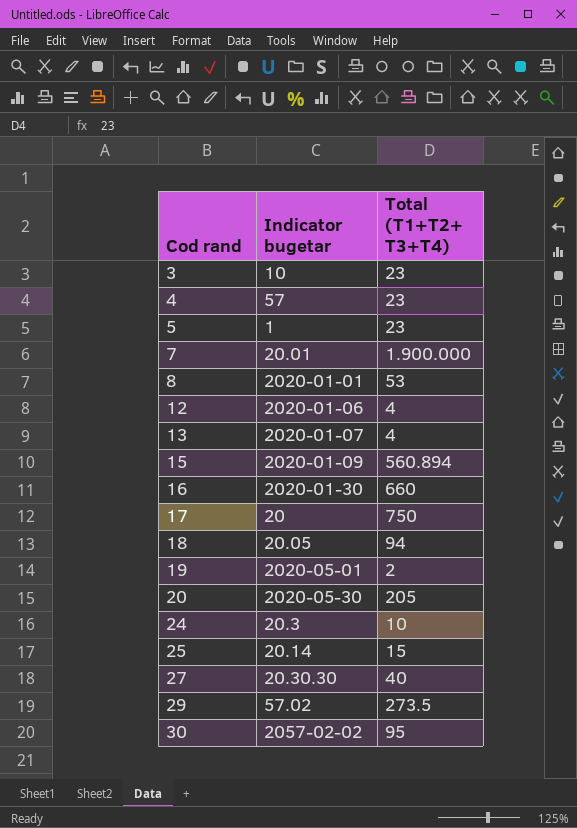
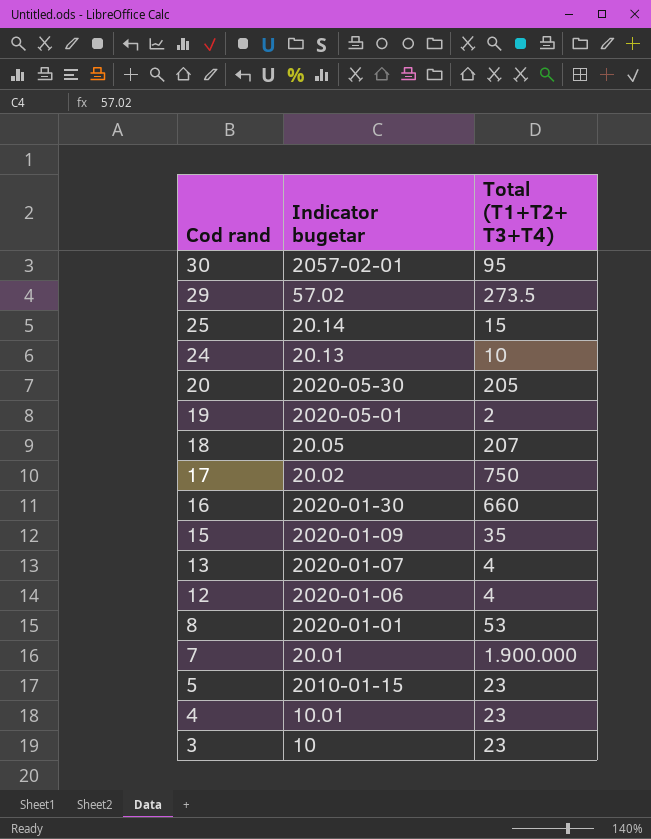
row order: Cod rand ascending -> Cod rand descending
row 27: 20.30.30 | 40 -> none
30 | Indicator bugetar: 2057-02-02 -> 2057-02-01
24 | Indicator bugetar: 20.3 -> 20.13
18 | Total (T1+T2+ T3+T4): 94 -> 207
17 | Indicator bugetar: 20 -> 20.02
15 | Total (T1+T2+ T3+T4): 560.894 -> 35
5 | Indicator bugetar: 1 -> 2010-01-15
4 | Indicator bugetar: 57 -> 10.01

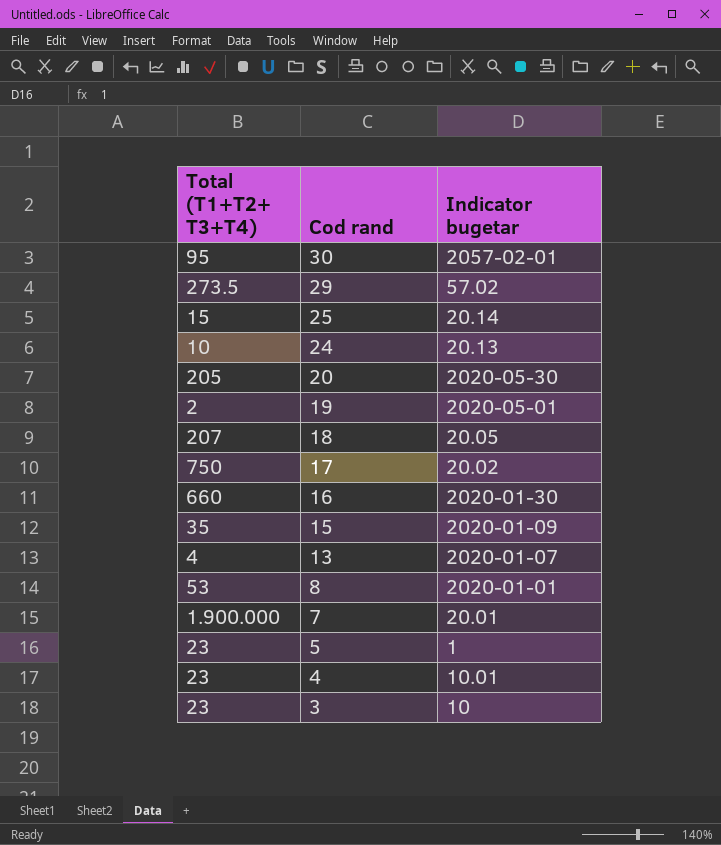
column Total (T1+T2+ T3+T4) | position: 3 -> 1
row 12: 2020-01-06 | 4 -> none
5 | Indicator bugetar: 2010-01-15 -> 1

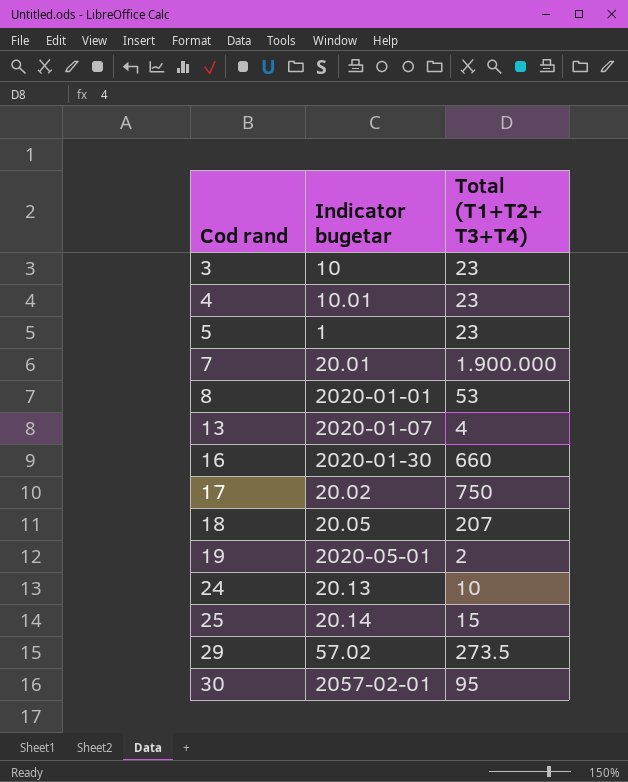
row order: Cod rand descending -> Cod rand ascending
column Total (T1+T2+ T3+T4) | position: 1 -> 3
row 20: 205 | 2020-05-30 -> none
row 15: 35 | 2020-01-09 -> none

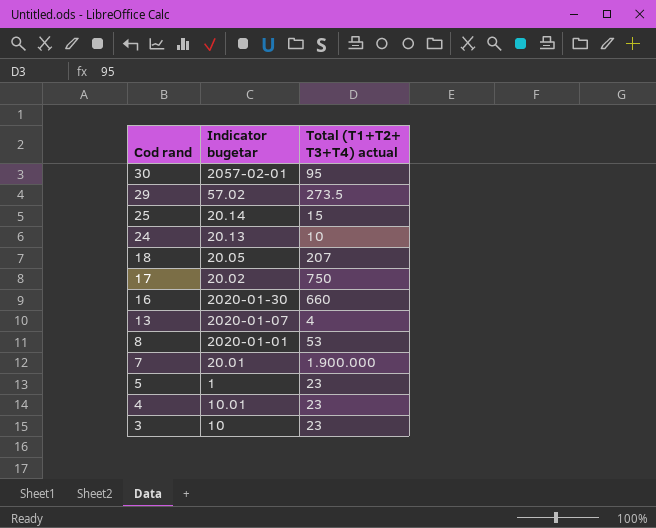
row order: Cod rand ascending -> Cod rand descending
column name: Total (T1+T2+ T3+T4) -> Total (T1+T2+ T3+T4) actual
row 19: 2020-05-01 | 2 -> none

